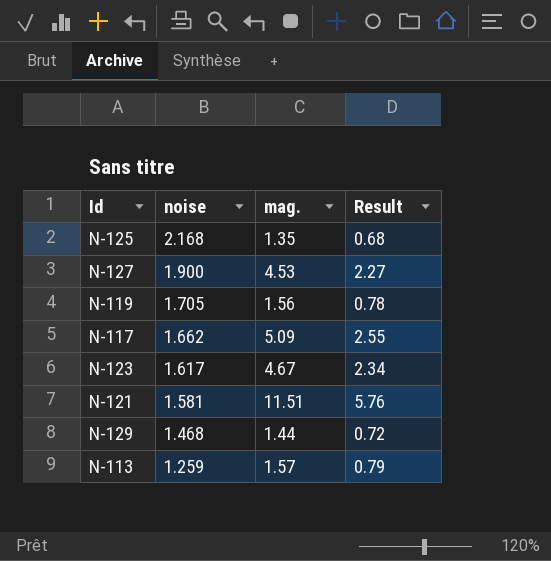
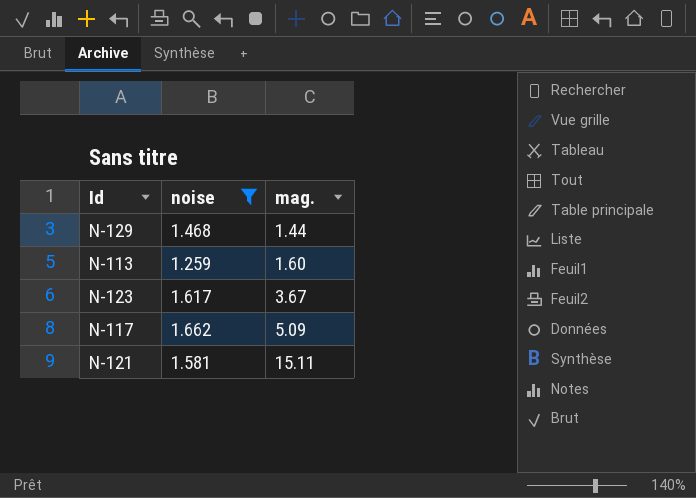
filter: none -> noise <= 1.662
row order: noise descending -> mag. ascending
column Result | formula: [mag.] * 0.5 -> none
N-113 | mag.: 1.57 -> 1.60
N-123 | mag.: 4.67 -> 3.67
N-121 | mag.: 11.51 -> 15.11

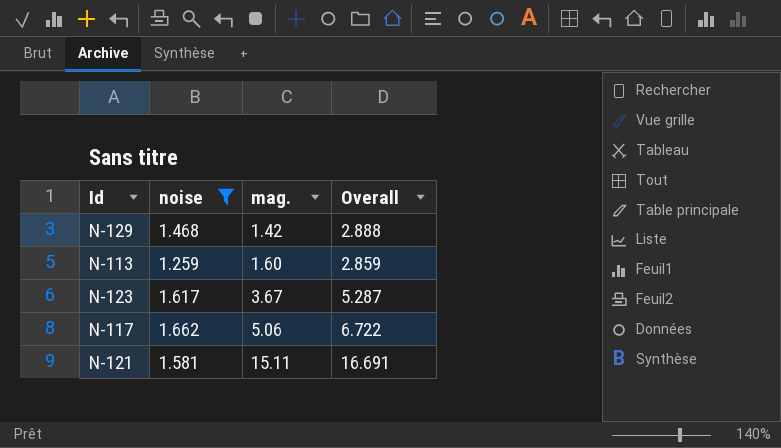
column Overall | formula: none -> [noise] + [mag.]
N-129 | mag.: 1.44 -> 1.42
N-117 | mag.: 5.09 -> 5.06

